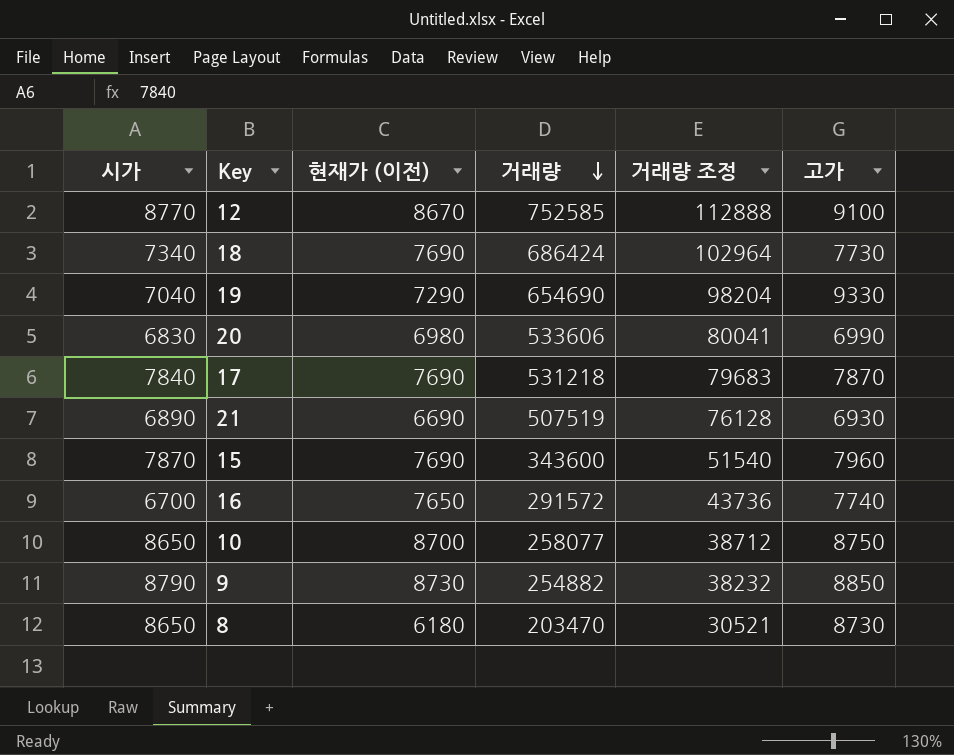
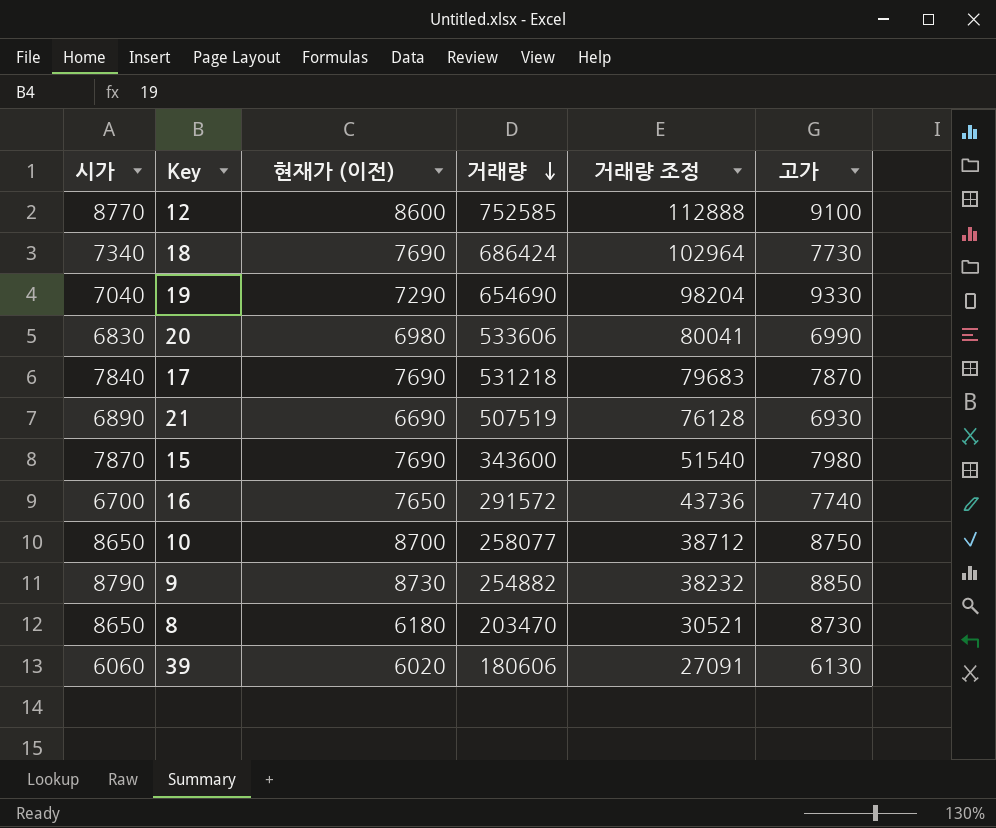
12 | 현재가 (이전): 8670 -> 8600
15 | 고가: 7960 -> 7980
row 39: none -> 6060 | 6020 | 180606 | 27091 | 6130

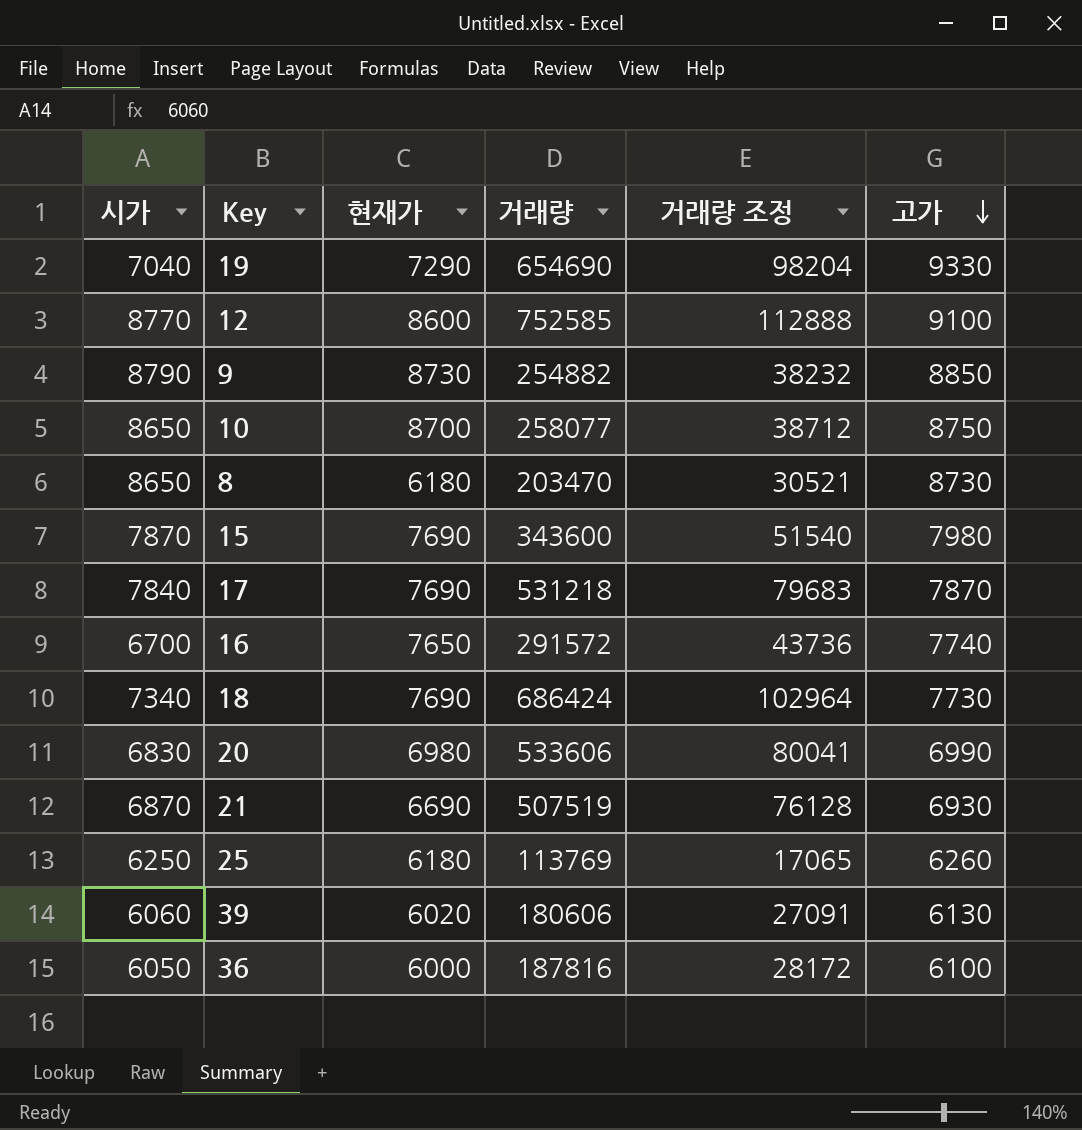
row order: 거래량 descending -> 고가 descending
column name: 현재가 (이전) -> 현재가
21 | 시가: 6890 -> 6870
row 25: none -> 6250 | 6180 | 113769 | 17065 | 6260
row 36: none -> 6050 | 6000 | 187816 | 28172 | 6100

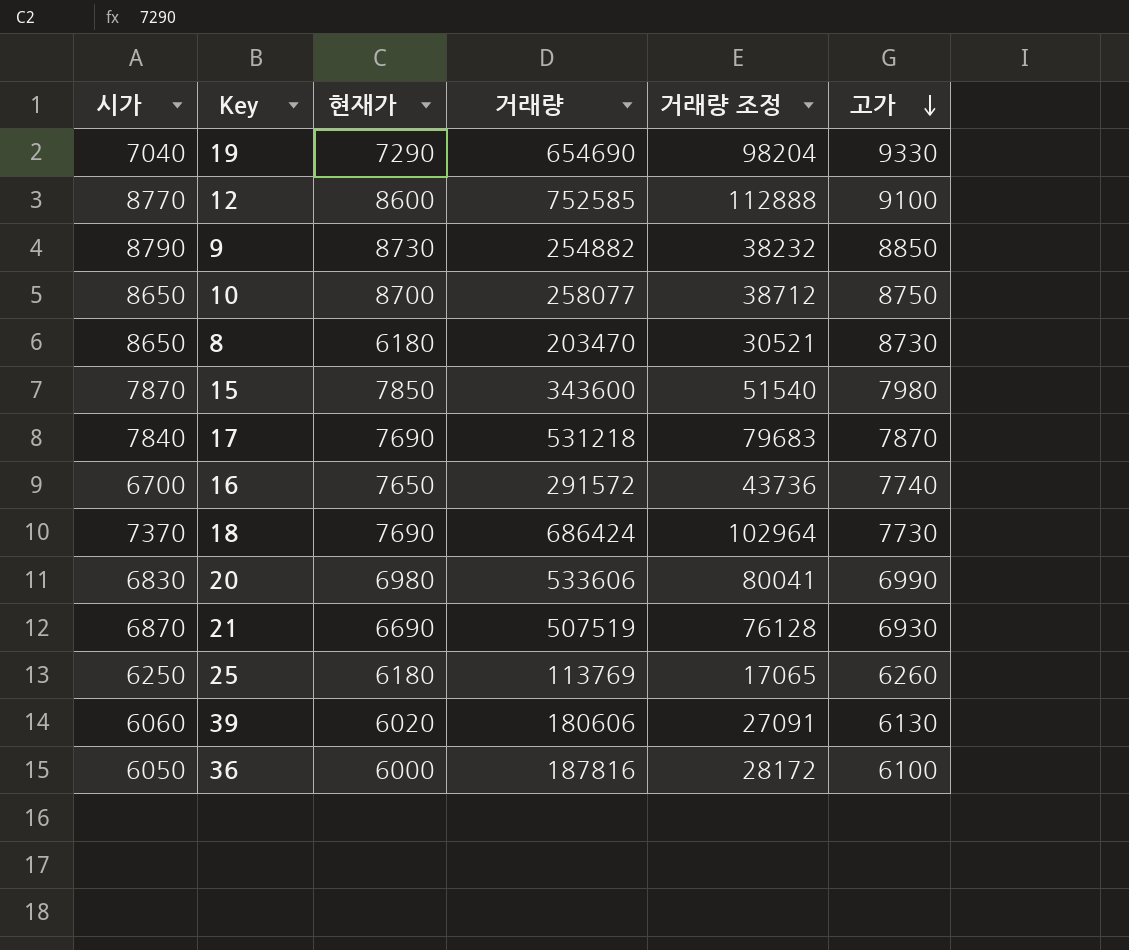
15 | 현재가: 7690 -> 7850
18 | 시가: 7340 -> 7370

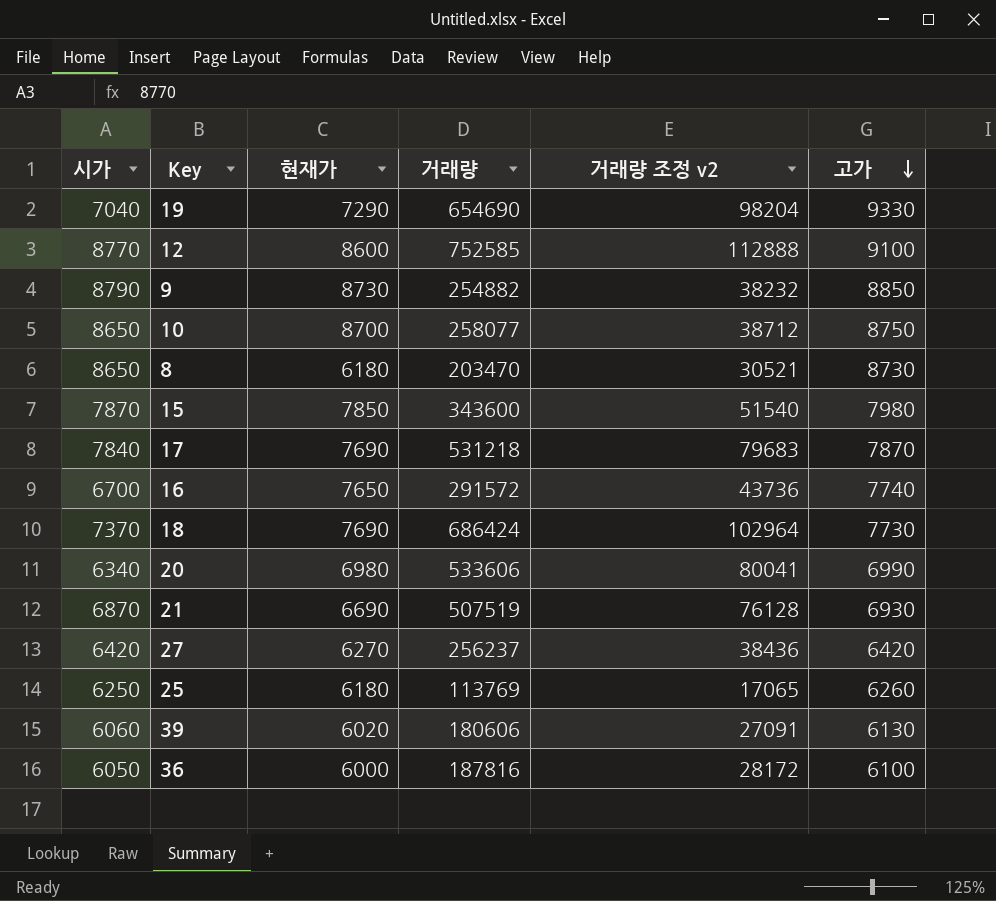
column name: 거래량 조정 -> 거래량 조정 v2
20 | 시가: 6830 -> 6340
row 27: none -> 6420 | 6270 | 256237 | 38436 | 6420

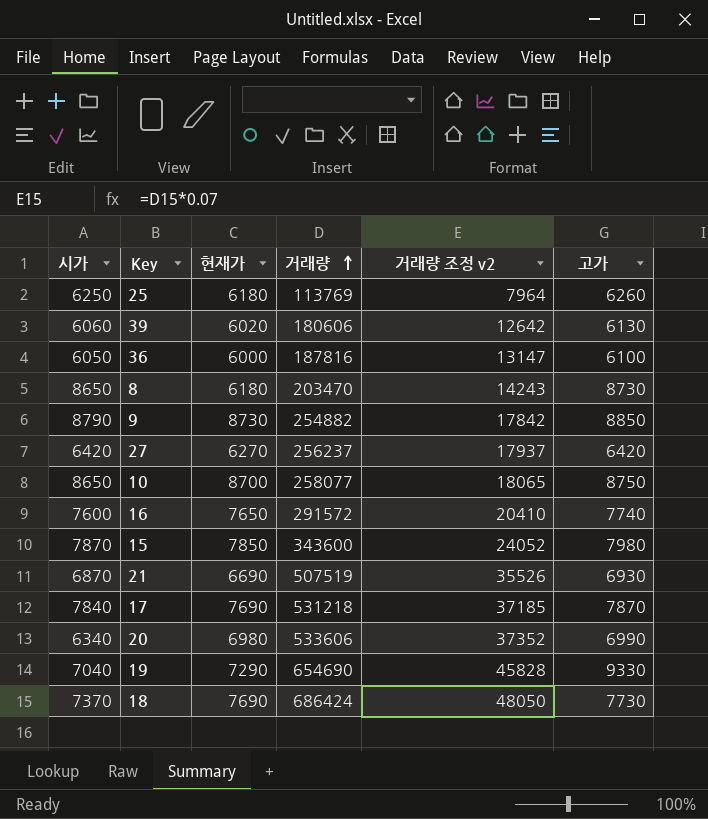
row order: 고가 descending -> 거래량 ascending
column 거래량 조정 v2 | formula: [거래량] * 0.15 -> [거래량] * 0.07
row 12: 8770 | 8600 | 752585 | 112888 | 9100 -> none
16 | 시가: 6700 -> 7600

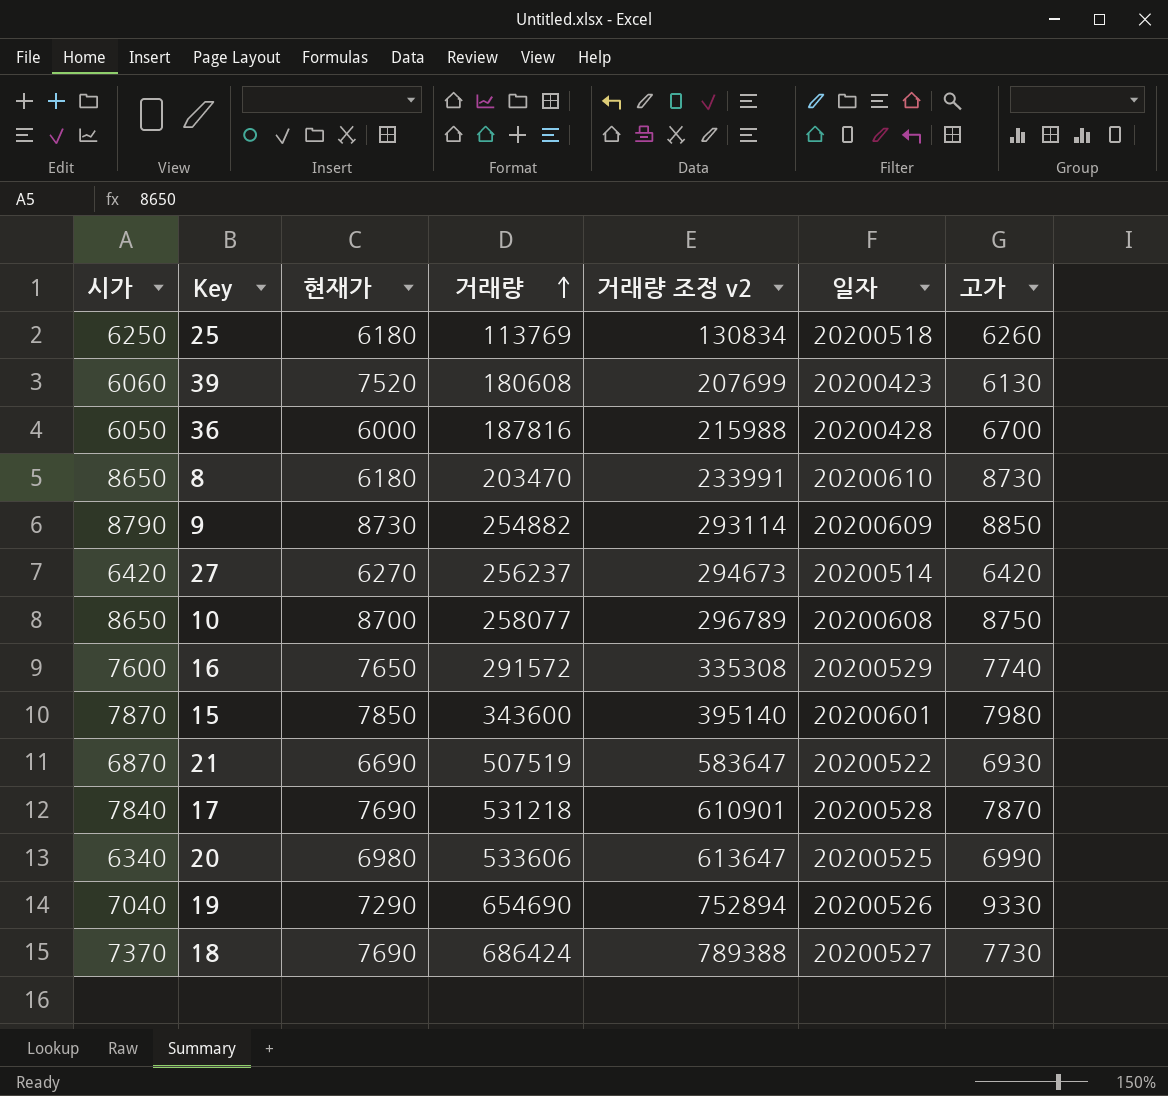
column 거래량 조정 v2 | formula: [거래량] * 0.07 -> [거래량] * 1.15
column 일자 | position: none -> 6
39 | 현재가: 6020 -> 7520
39 | 거래량: 180606 -> 180608
36 | 고가: 6100 -> 6700

